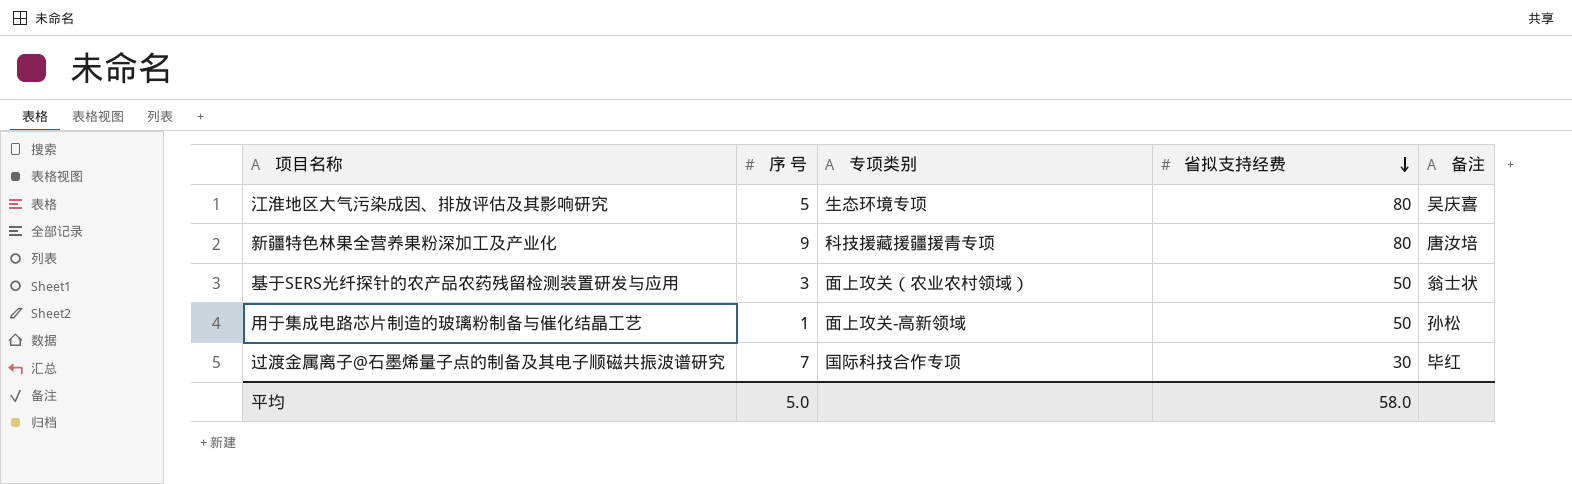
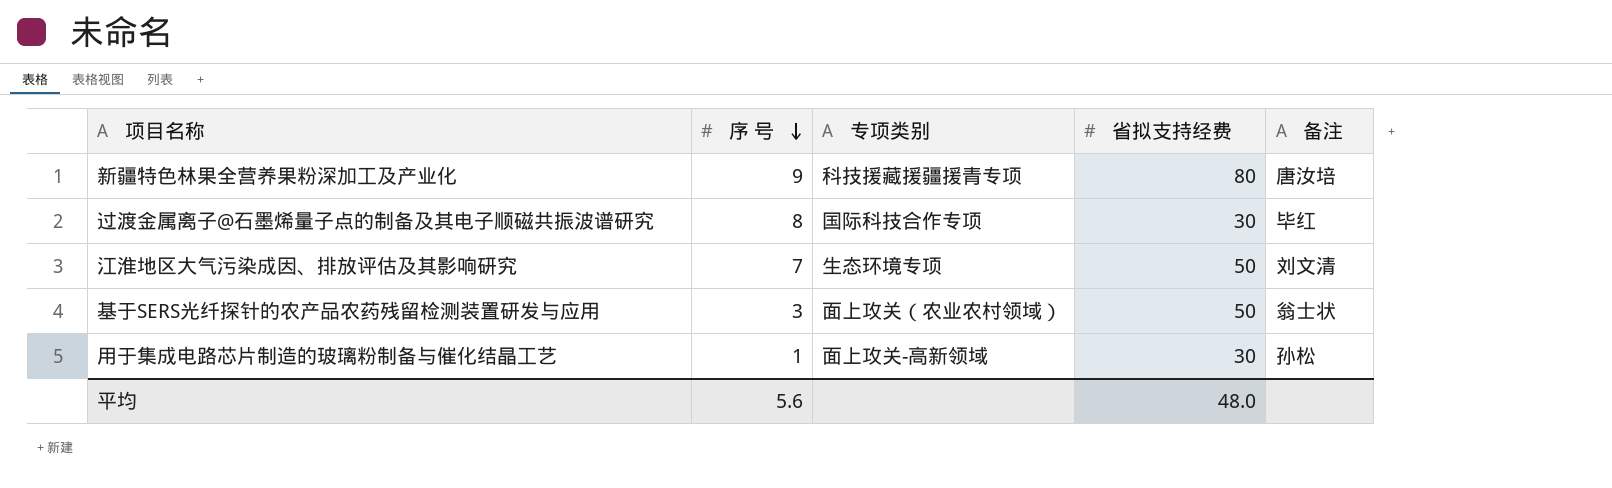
row order: 省拟支持经费 descending -> 序 号 descending
过渡金属离子@石墨烯量子点的制备及其电子顺磁共振波谱研究 | 序 号: 7 -> 8
江淮地区大气污染成因、排放评估及其影响研究 | 序 号: 5 -> 7
江淮地区大气污染成因、排放评估及其影响研究 | 省拟支持经费: 80 -> 50
江淮地区大气污染成因、排放评估及其影响研究 | 备注: 吴庆喜 -> 刘文清
用于集成电路芯片制造的玻璃粉制备与催化结晶工艺 | 省拟支持经费: 50 -> 30
平均 | 序 号: 5.0 -> 5.6
平均 | 省拟支持经费: 58.0 -> 48.0

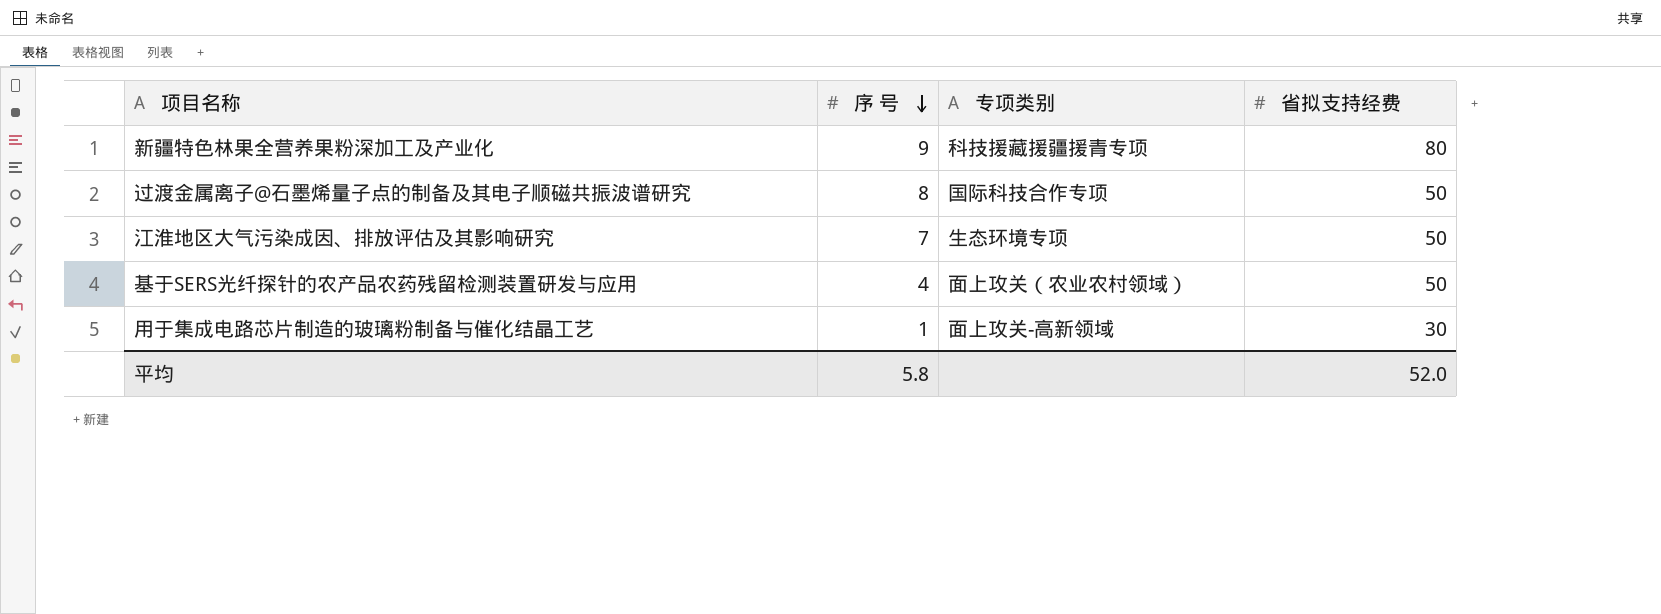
column 备注 | position: 5 -> none
过渡金属离子@石墨烯量子点的制备及其电子顺磁共振波谱研究 | 省拟支持经费: 30 -> 50
基于SERS光纤探针的农产品农药残留检测装置研发与应用 | 序 号: 3 -> 4
平均 | 序 号: 5.6 -> 5.8
平均 | 省拟支持经费: 48.0 -> 52.0

